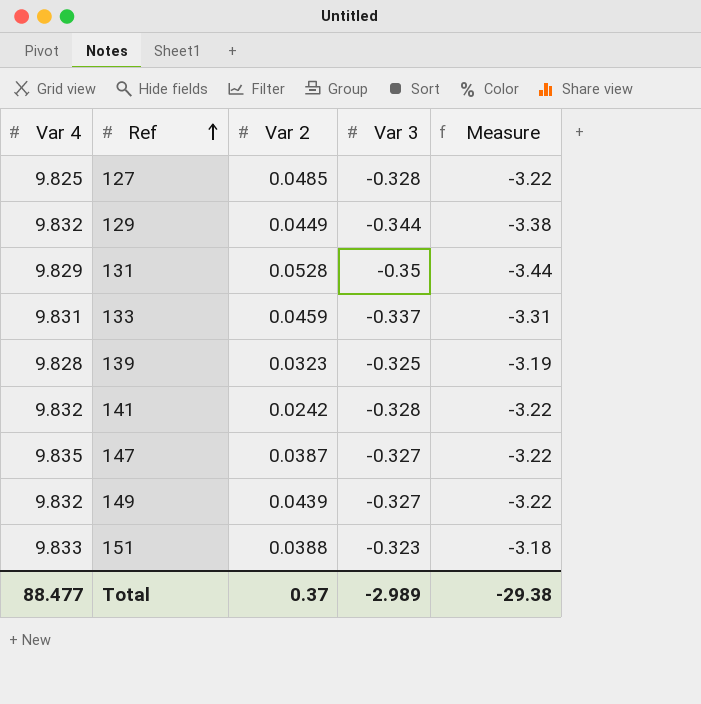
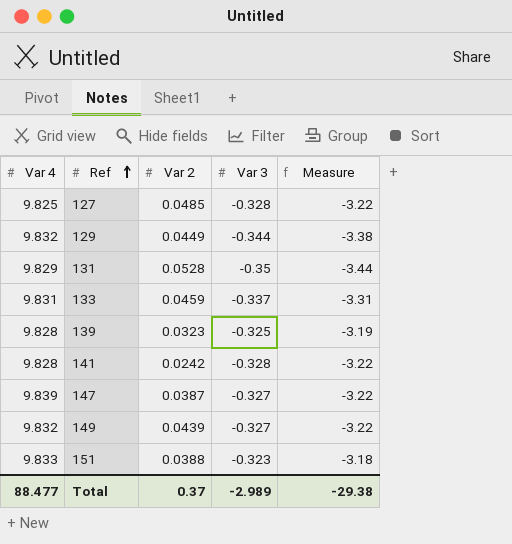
141 | Var 4: 9.832 -> 9.828
147 | Var 4: 9.835 -> 9.839

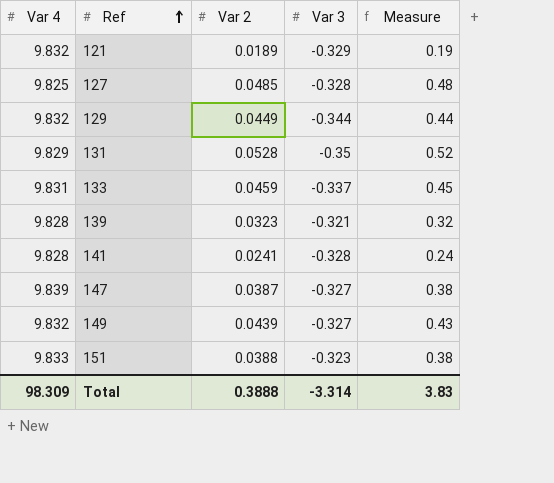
column Measure | formula: [Var 4] * [Var 3] -> [Var 4] * [Var 2]
row 121: none -> 9.832 | 0.0189 | -0.329 | 0.19
139 | Var 3: -0.325 -> -0.321
141 | Var 2: 0.0242 -> 0.0241
Total | Var 4: 88.477 -> 98.309
Total | Var 2: 0.37 -> 0.3888
Total | Var 3: -2.989 -> -3.314
Total | Measure: -29.38 -> 3.83

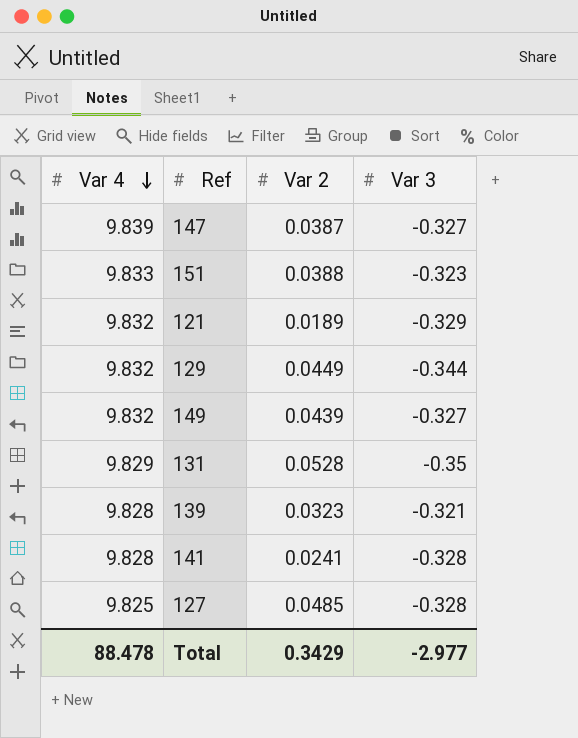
row order: Ref ascending -> Var 4 descending
column Measure | formula: [Var 4] * [Var 2] -> none
row 133: 9.831 | 0.0459 | -0.337 | 0.45 -> none
Total | Var 4: 98.309 -> 88.478
Total | Var 2: 0.3888 -> 0.3429
Total | Var 3: -3.314 -> -2.977

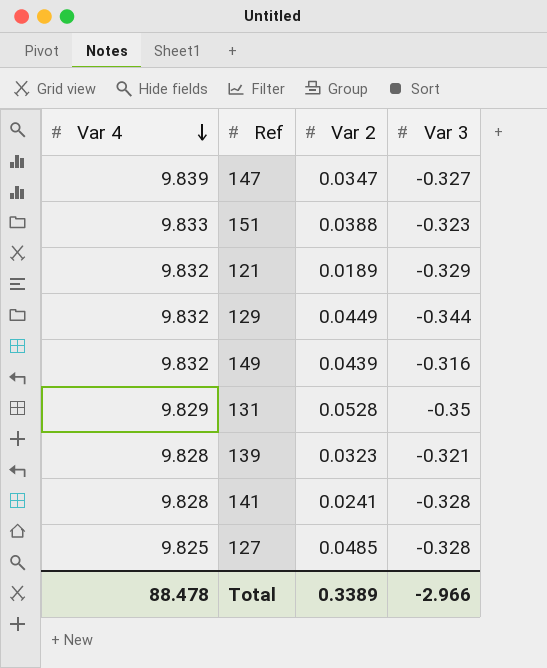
147 | Var 2: 0.0387 -> 0.0347
149 | Var 3: -0.327 -> -0.316
Total | Var 2: 0.3429 -> 0.3389
Total | Var 3: -2.977 -> -2.966

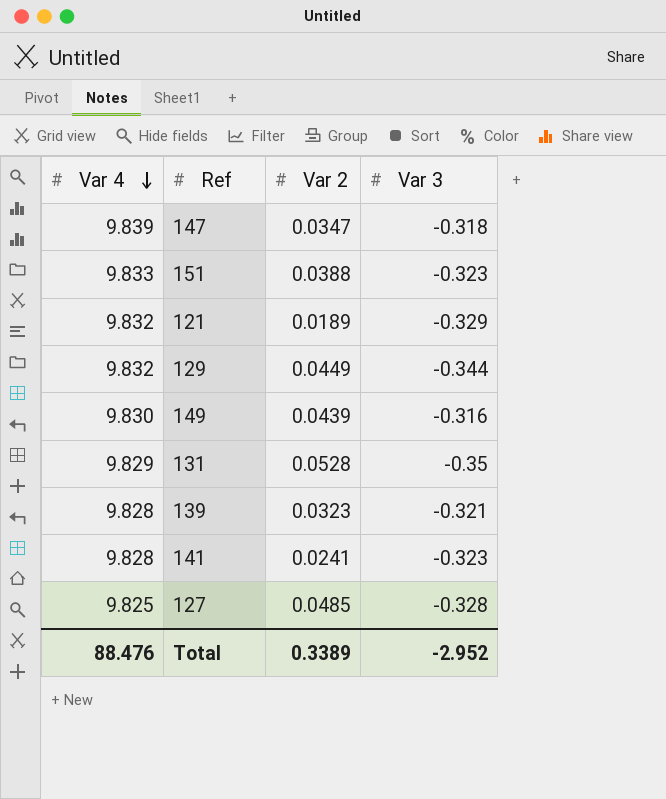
147 | Var 3: -0.327 -> -0.318
149 | Var 4: 9.832 -> 9.830
141 | Var 3: -0.328 -> -0.323
Total | Var 4: 88.478 -> 88.476
Total | Var 3: -2.966 -> -2.952

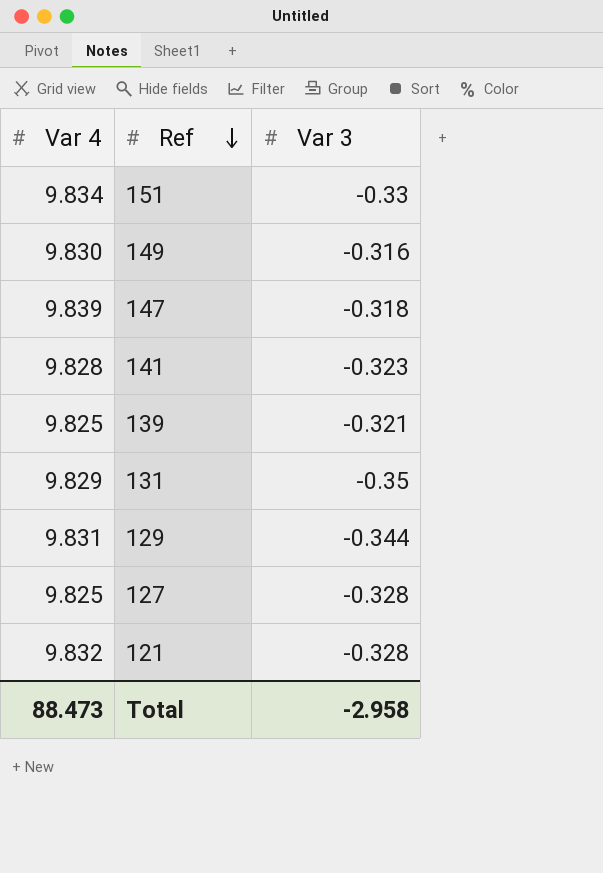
row order: Var 4 descending -> Ref descending
column Var 2 | position: 3 -> none
151 | Var 4: 9.833 -> 9.834
151 | Var 3: -0.323 -> -0.33
139 | Var 4: 9.828 -> 9.825
129 | Var 4: 9.832 -> 9.831
121 | Var 3: -0.329 -> -0.328
Total | Var 4: 88.476 -> 88.473
Total | Var 3: -2.952 -> -2.958

